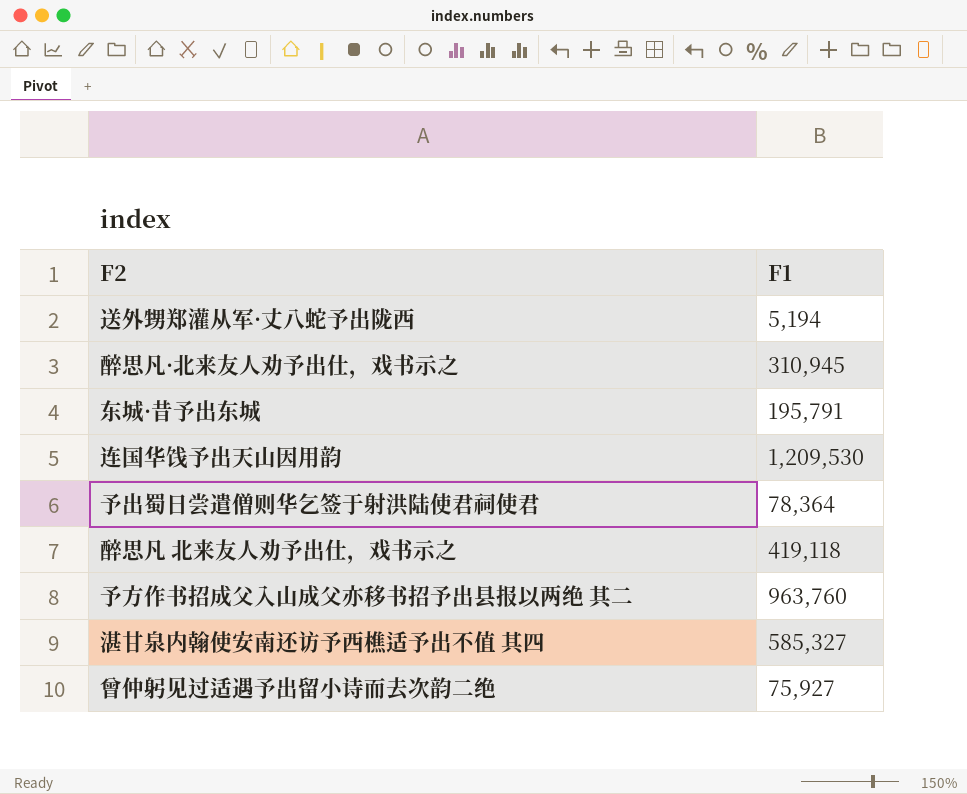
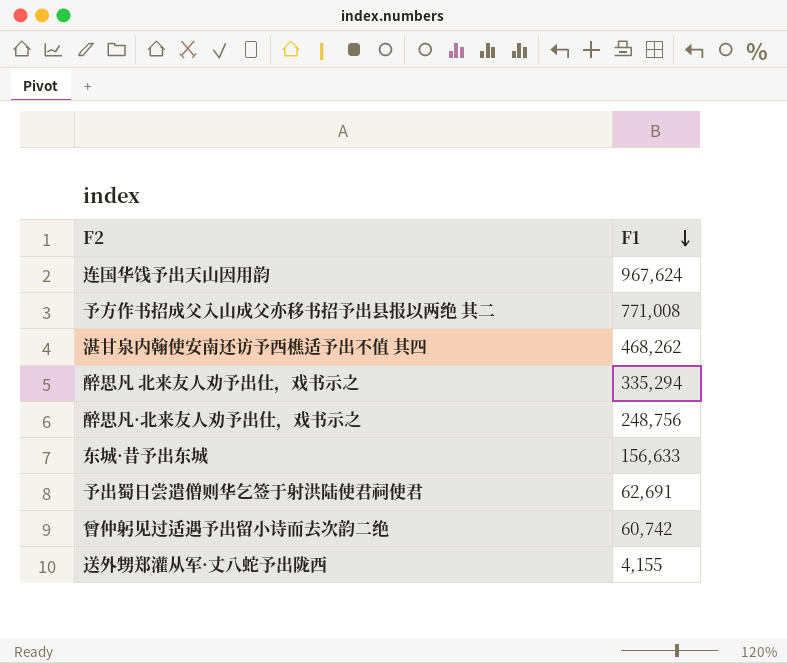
row order: none -> F1 descending
连国华饯予出天山因用韵 | F1: 1,209,530 -> 967,624
予方作书招成父入山成父亦移书招予出县报以两绝 其二 | F1: 963,760 -> 771,008
湛甘泉内翰使安南还访予西樵适予出不值 其四 | F1: 585,327 -> 468,262
醉思凡 北来友人劝予出仕，戏书示之 | F1: 419,118 -> 335,294
醉思凡·北来友人劝予出仕，戏书示之 | F1: 310,945 -> 248,756
东城·昔予出东城 | F1: 195,791 -> 156,633
予出蜀日尝遣僧则华乞签于射洪陆使君祠使君 | F1: 78,364 -> 62,691
曾仲躬见过适遇予出留小诗而去次韵二绝 | F1: 75,927 -> 60,742
送外甥郑灌从军·丈八蛇予出陇西 | F1: 5,194 -> 4,155

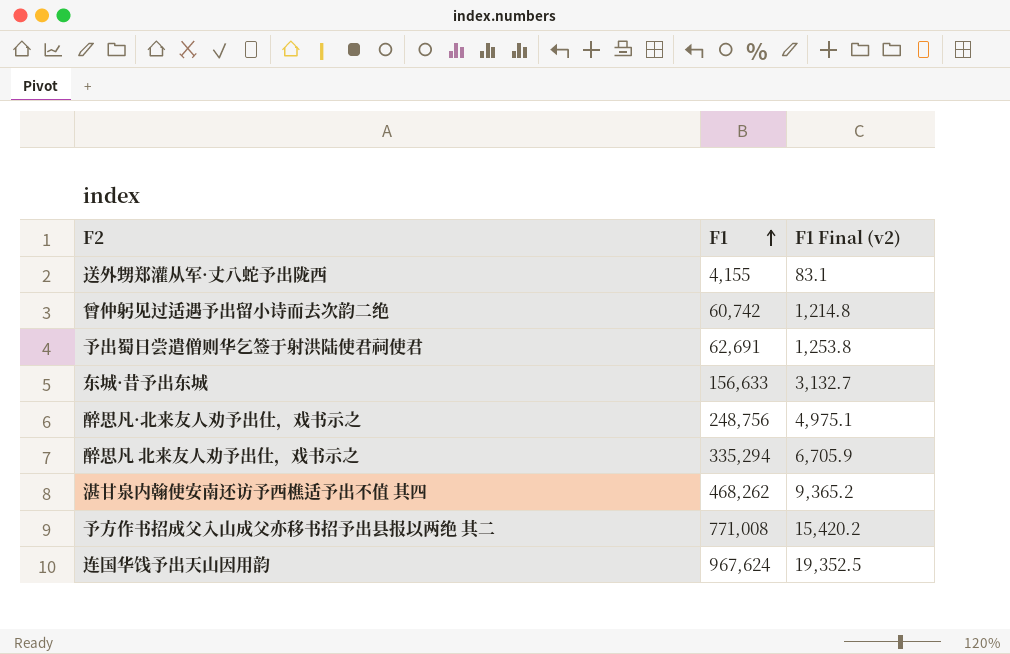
row order: F1 descending -> F1 ascending
column F1 Final (v2) | formula: none -> [F1] * 0.02

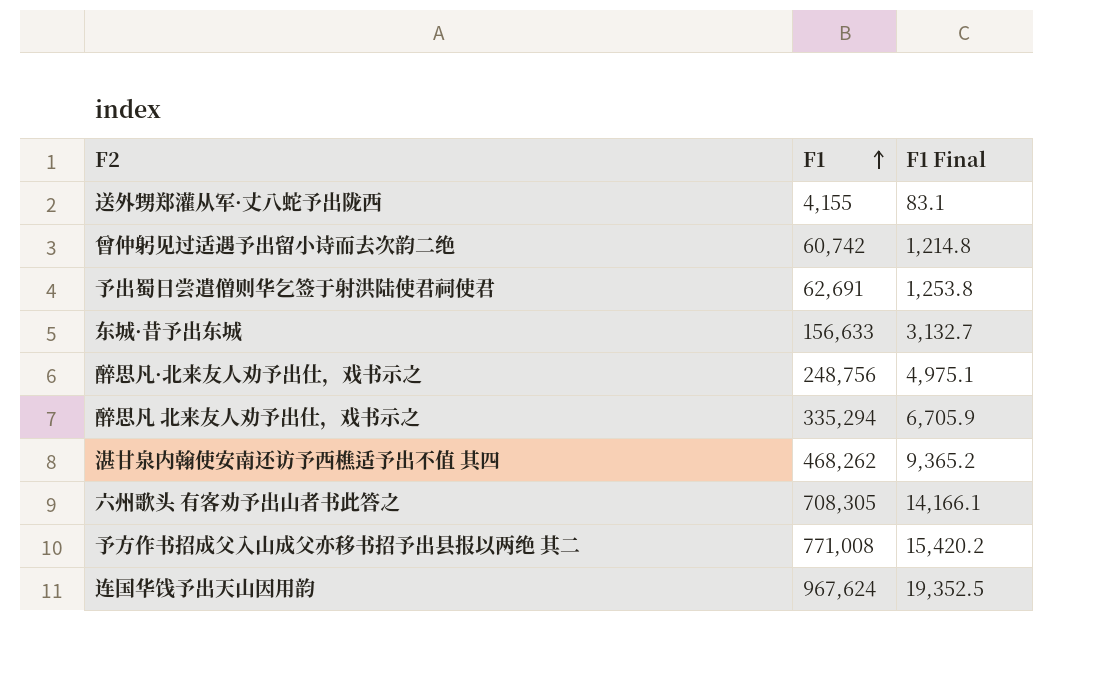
column name: F1 Final (v2) -> F1 Final
row 六州歌头 有客劝予出山者书此答之: none -> 708,305 | 14,166.1

